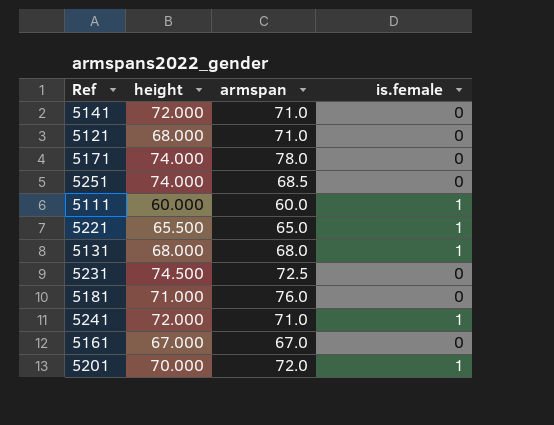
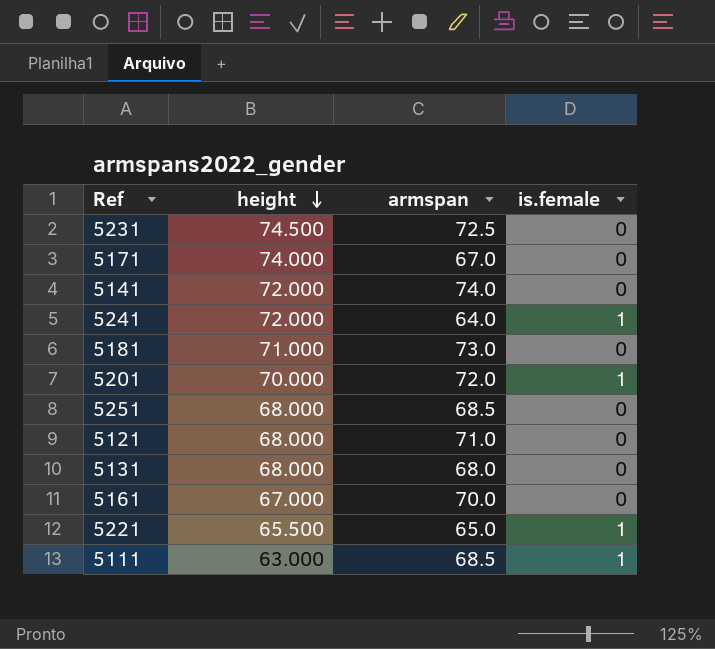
row order: none -> height descending
5171 | armspan: 78.0 -> 67.0
5141 | armspan: 71.0 -> 74.0
5241 | armspan: 71.0 -> 64.0
5181 | armspan: 76.0 -> 73.0
5251 | height: 74.000 -> 68.000
5131 | is.female: 1 -> 0
5161 | armspan: 67.0 -> 70.0
5111 | height: 60.000 -> 63.000
5111 | armspan: 60.0 -> 68.5

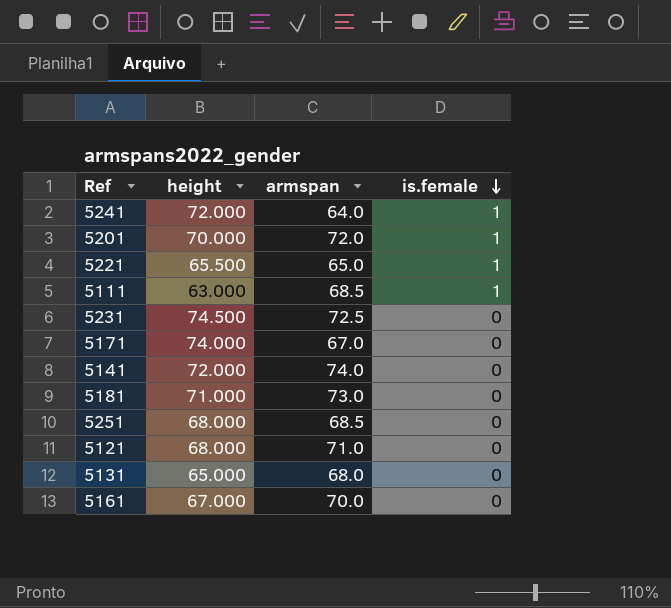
row order: height descending -> is.female descending
5131 | height: 68.000 -> 65.000

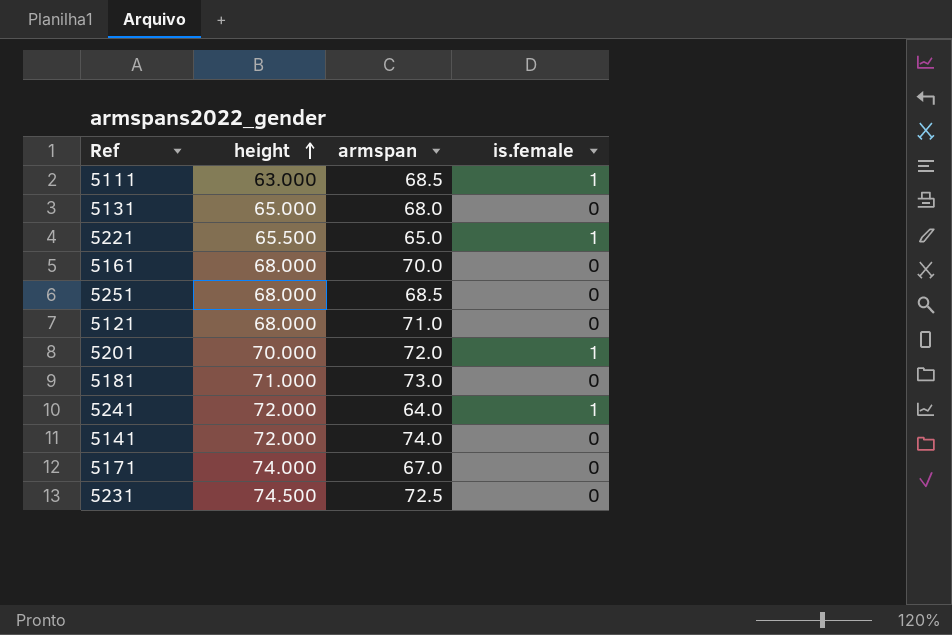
row order: is.female descending -> height ascending
5161 | height: 67.000 -> 68.000

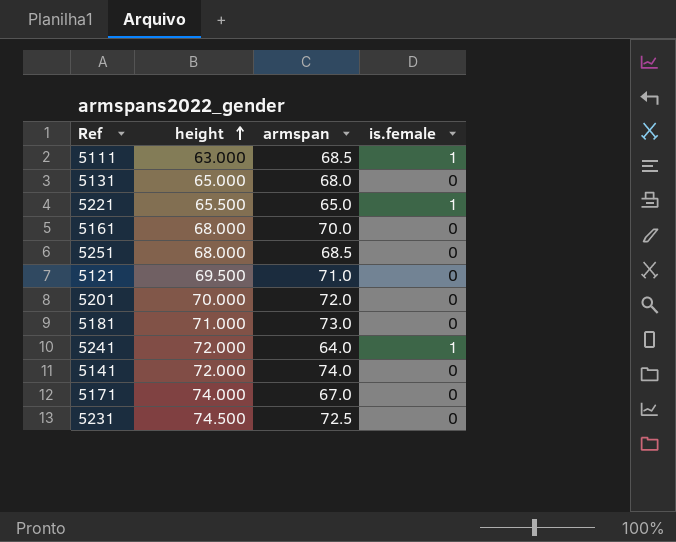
5121 | height: 68.000 -> 69.500
5201 | is.female: 1 -> 0

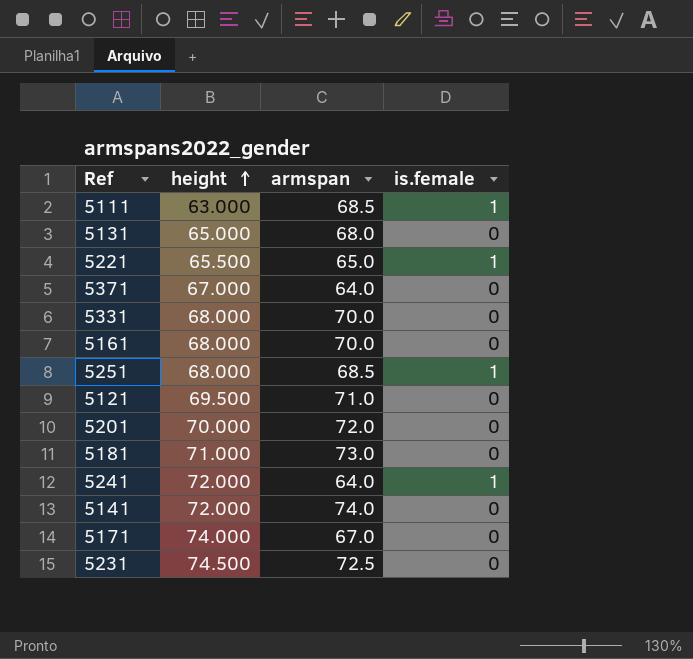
row 5371: none -> 67.000 | 64.0 | 0
row 5331: none -> 68.000 | 70.0 | 0
5251 | is.female: 0 -> 1

